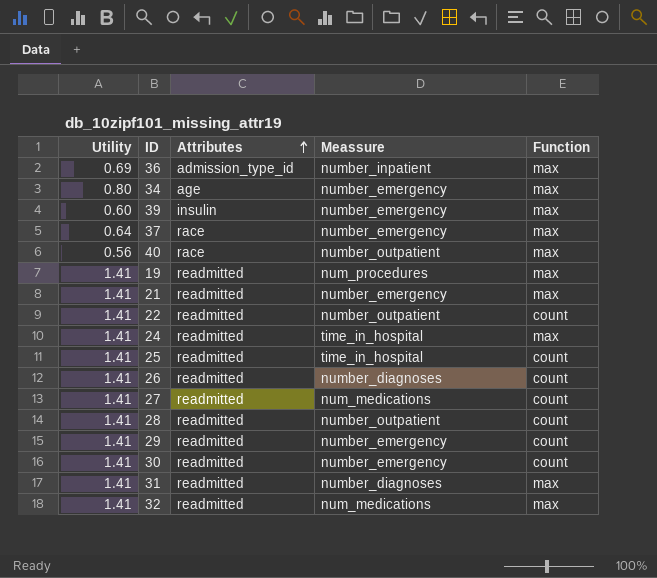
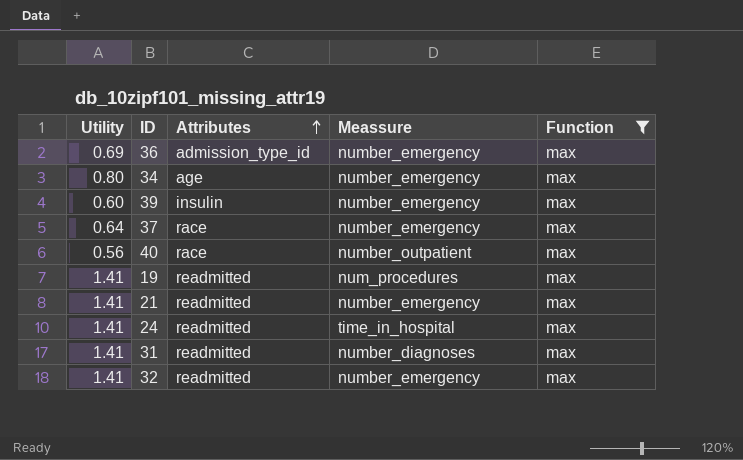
filter: none -> Function = max
36 | Meassure: number_inpatient -> number_emergency
32 | Meassure: num_medications -> number_emergency

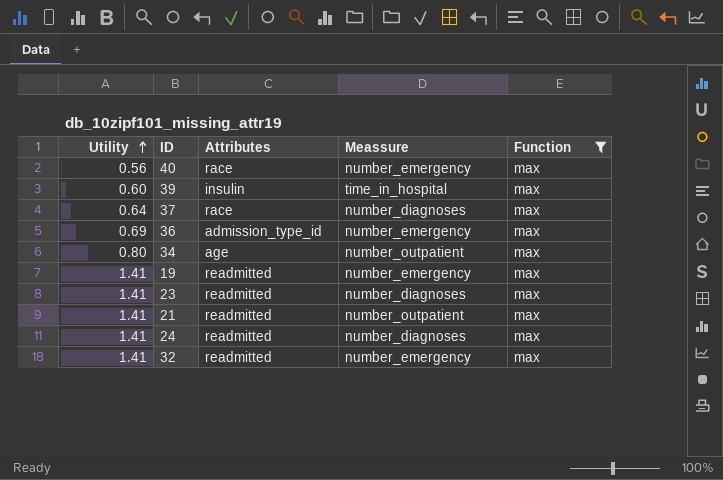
row order: Attributes ascending -> Utility ascending
row 31: 1.41 | readmitted | number_diagnoses | max -> none
40 | Meassure: number_outpatient -> number_emergency
39 | Meassure: number_emergency -> time_in_hospital
37 | Meassure: number_emergency -> number_diagnoses
34 | Meassure: number_emergency -> number_outpatient
19 | Meassure: num_procedures -> number_emergency
row 23: none -> 1.41 | readmitted | number_diagnoses | max
21 | Meassure: number_emergency -> number_outpatient
24 | Meassure: time_in_hospital -> number_diagnoses

